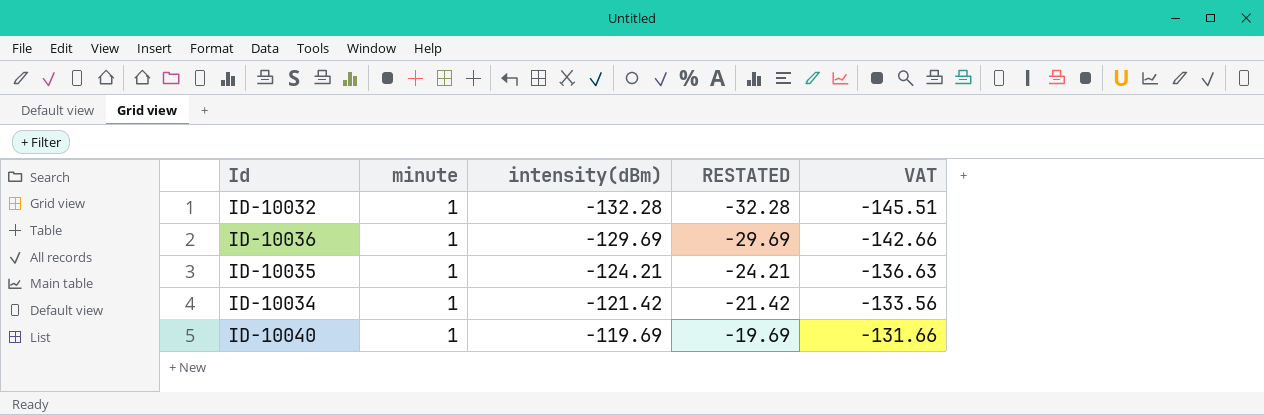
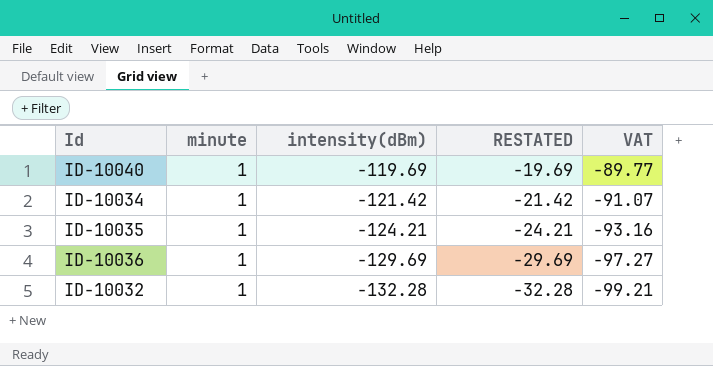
row order: intensity(dBm) ascending -> intensity(dBm) descending
column VAT | formula: [intensity(dBm)] * 1.1 -> [intensity(dBm)] * 0.75

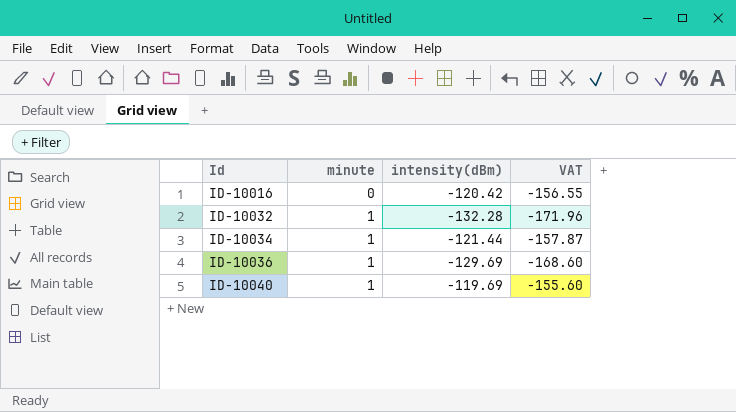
row order: intensity(dBm) descending -> Id ascending
column RESTATED | formula: [intensity(dBm)] + 100 -> none
column VAT | formula: [intensity(dBm)] * 0.75 -> [intensity(dBm)] * 1.3
row ID-10035: 1 | -124.21 | -24.21 | -93.16 -> none
row ID-10016: none -> 0 | -120.42 | -156.55
ID-10034 | intensity(dBm): -121.42 -> -121.44

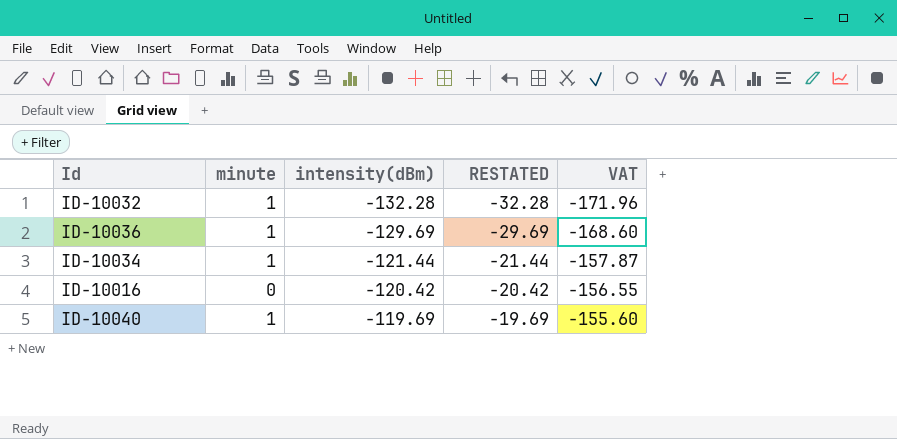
row order: Id ascending -> intensity(dBm) ascending
column RESTATED | formula: none -> [intensity(dBm)] + 100

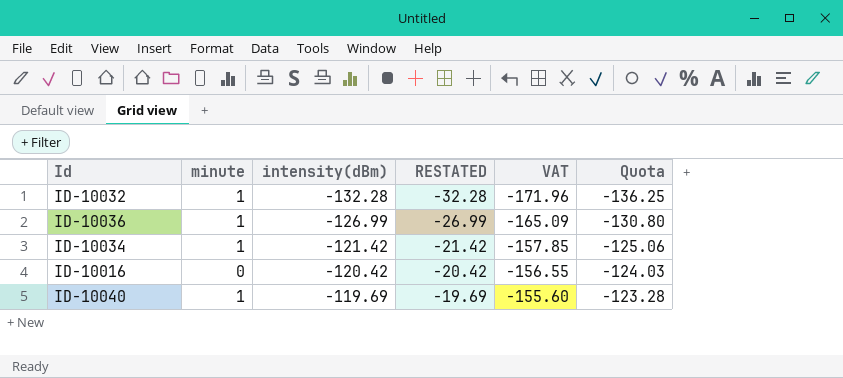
column Quota | formula: none -> [intensity(dBm)] * 1.03
ID-10036 | intensity(dBm): -129.69 -> -126.99
ID-10036 | RESTATED: -29.69 -> -26.99
ID-10036 | VAT: -168.60 -> -165.09
ID-10034 | intensity(dBm): -121.44 -> -121.42
ID-10034 | RESTATED: -21.44 -> -21.42
ID-10034 | VAT: -157.87 -> -157.85

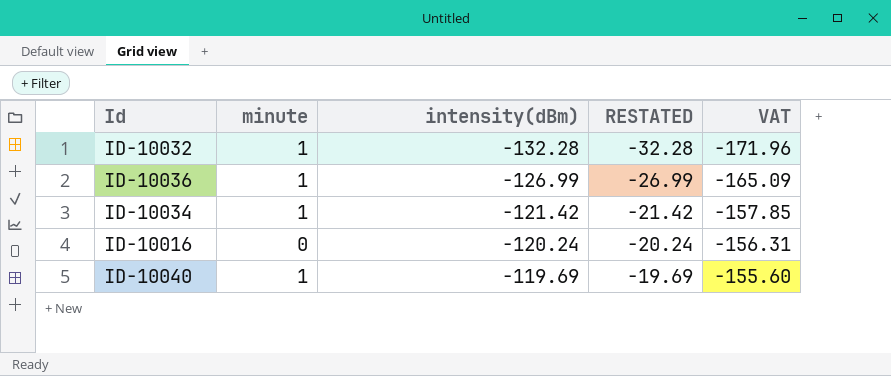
column Quota | formula: [intensity(dBm)] * 1.03 -> none
ID-10016 | intensity(dBm): -120.42 -> -120.24
ID-10016 | RESTATED: -20.42 -> -20.24
ID-10016 | VAT: -156.55 -> -156.31

